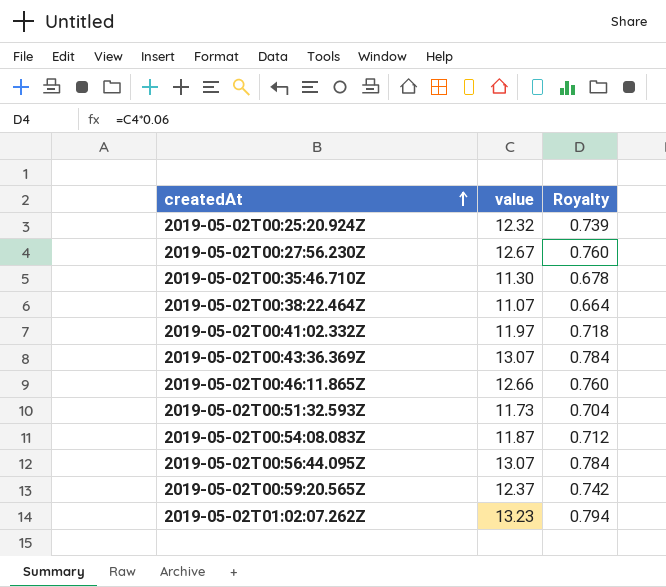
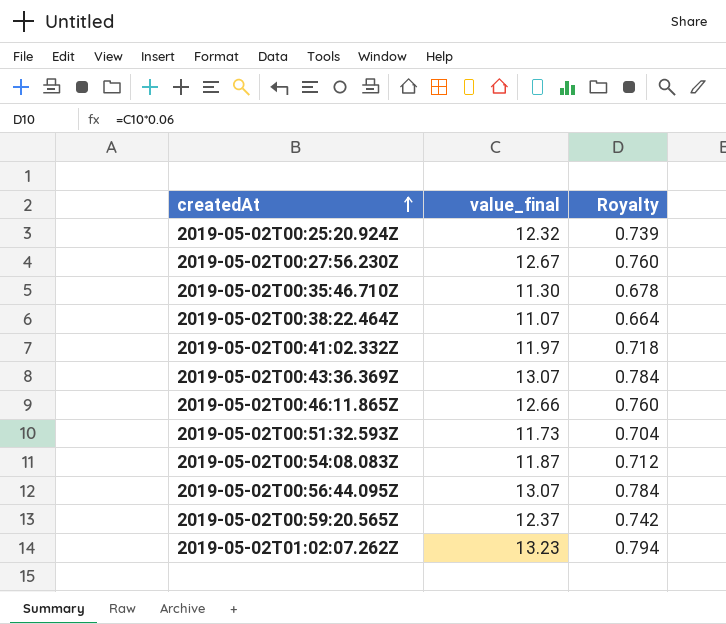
column name: value -> value_final

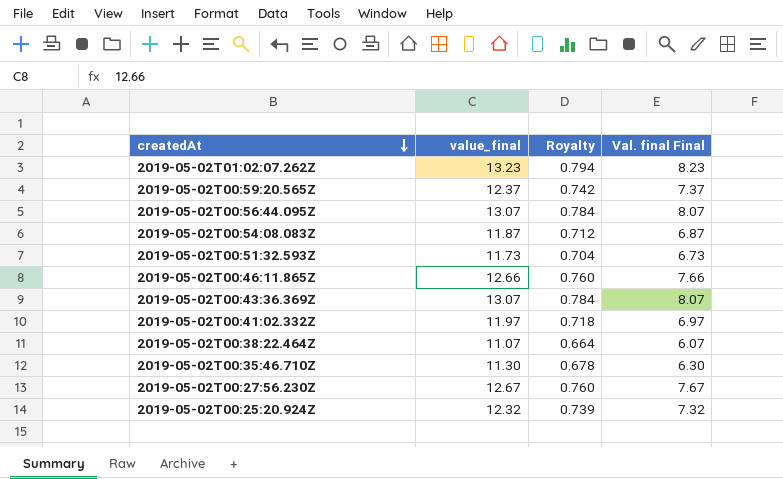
row order: createdAt ascending -> createdAt descending
column Val. final Final | formula: none -> [value_final] - 5

